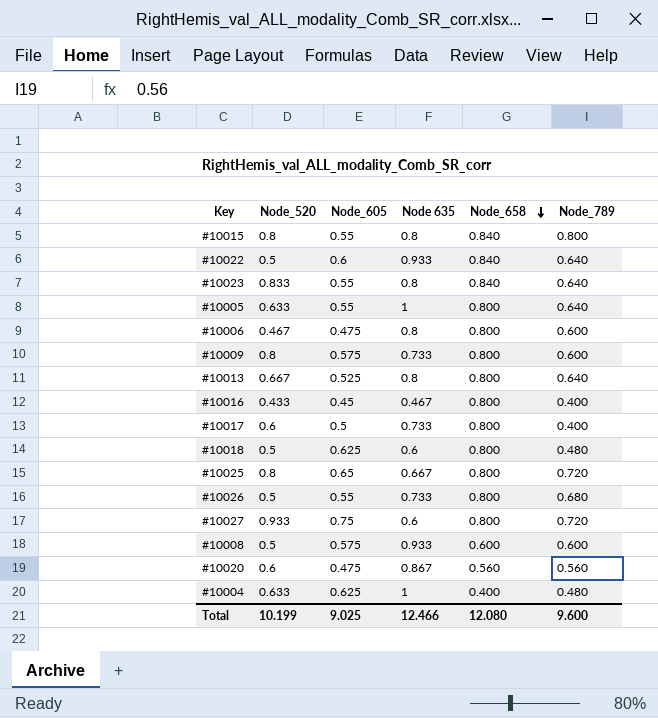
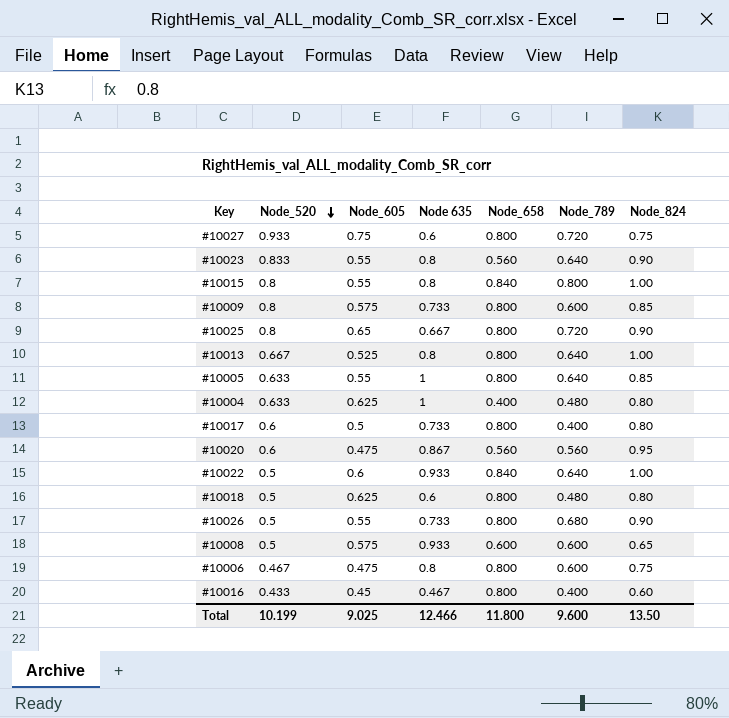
row order: Node_658 descending -> Node_520 descending
column Node_824 | position: none -> 7
#10023 | Node_658: 0.840 -> 0.560
Total | Node_658: 12.080 -> 11.800

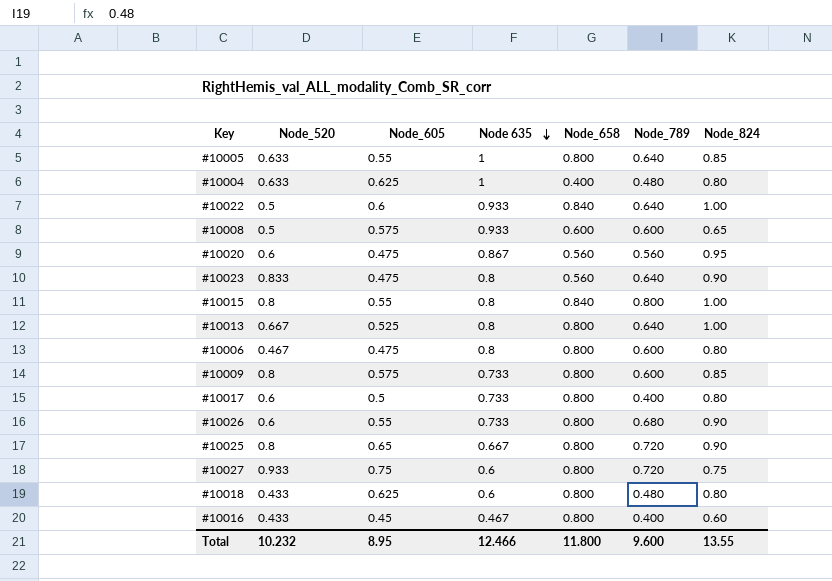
row order: Node_520 descending -> Node 635 descending
#10023 | Node_605: 0.55 -> 0.475
#10006 | Node_824: 0.75 -> 0.80
#10026 | Node_520: 0.5 -> 0.6
#10018 | Node_520: 0.5 -> 0.433
Total | Node_520: 10.199 -> 10.232
Total | Node_605: 9.025 -> 8.95
Total | Node_824: 13.50 -> 13.55

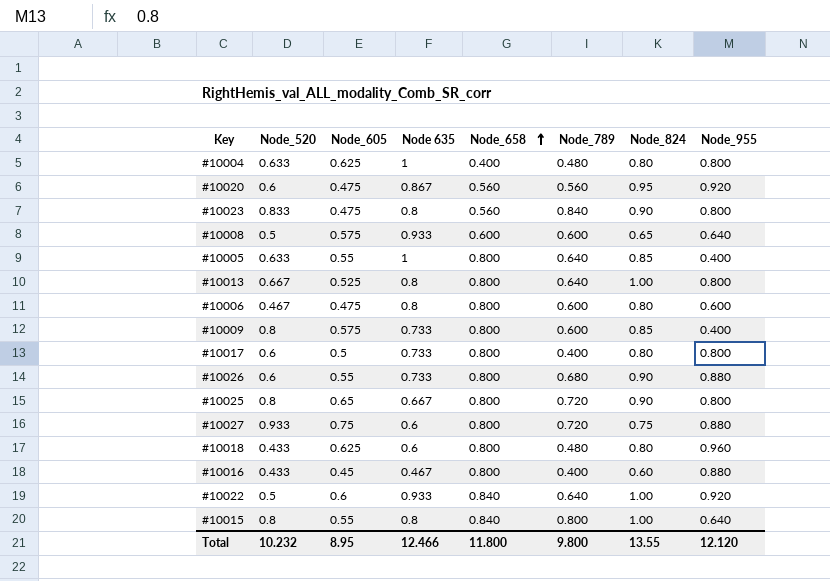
row order: Node 635 descending -> Node_658 ascending
column Node_955 | position: none -> 8
#10023 | Node_789: 0.640 -> 0.840
Total | Node_789: 9.600 -> 9.800

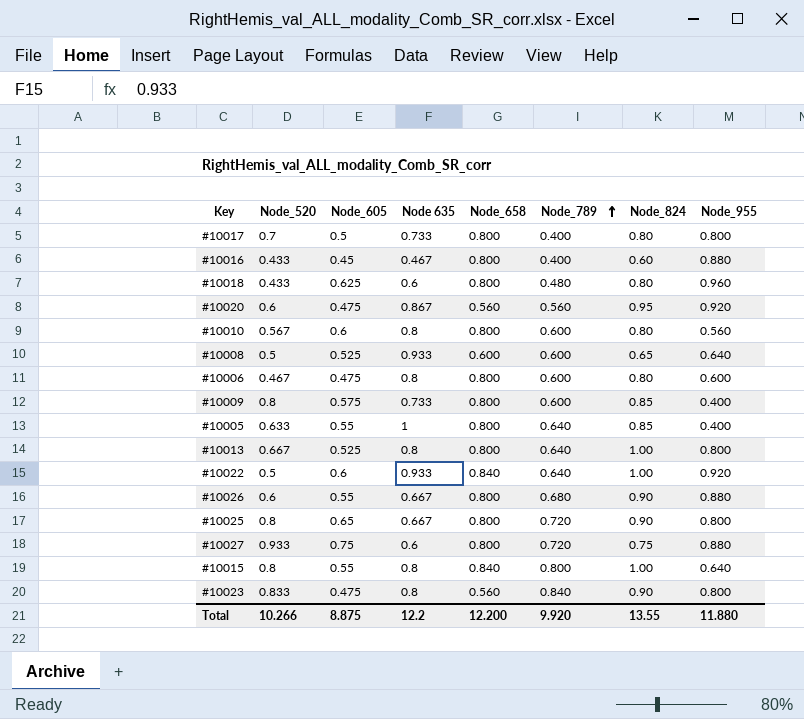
row order: Node_658 ascending -> Node_789 ascending
row #10004: 0.633 | 0.625 | 1 | 0.400 | 0.480 | 0.80 | 0.800 -> none
#10017 | Node_520: 0.6 -> 0.7
row #10010: none -> 0.567 | 0.6 | 0.8 | 0.800 | 0.600 | 0.80 | 0.560
#10008 | Node_605: 0.575 -> 0.525
#10026 | Node 635: 0.733 -> 0.667
Total | Node_520: 10.232 -> 10.266
Total | Node_605: 8.95 -> 8.875
Total | Node 635: 12.466 -> 12.2
Total | Node_658: 11.800 -> 12.200
Total | Node_789: 9.800 -> 9.920
Total | Node_955: 12.120 -> 11.880

